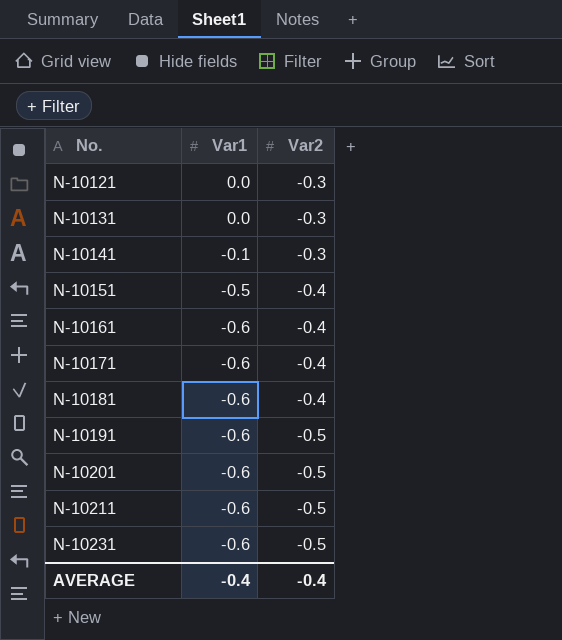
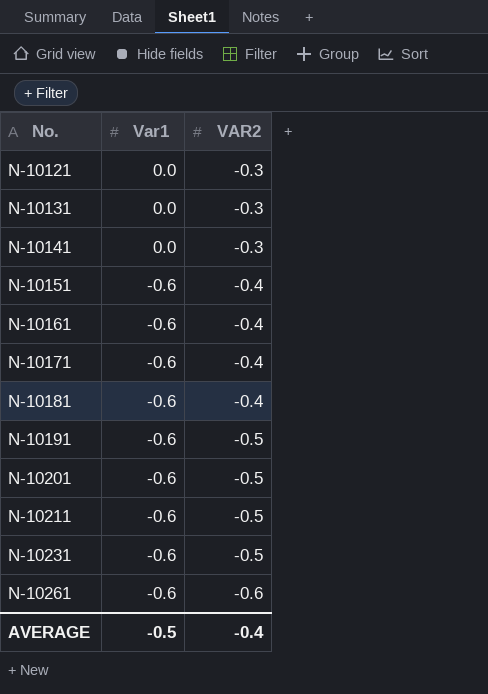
column name: Var2 -> VAR2
N-10141 | Var1: -0.1 -> 0.0
N-10151 | Var1: -0.5 -> -0.6
row N-10261: none -> -0.6 | -0.6
AVERAGE | Var1: -0.4 -> -0.5

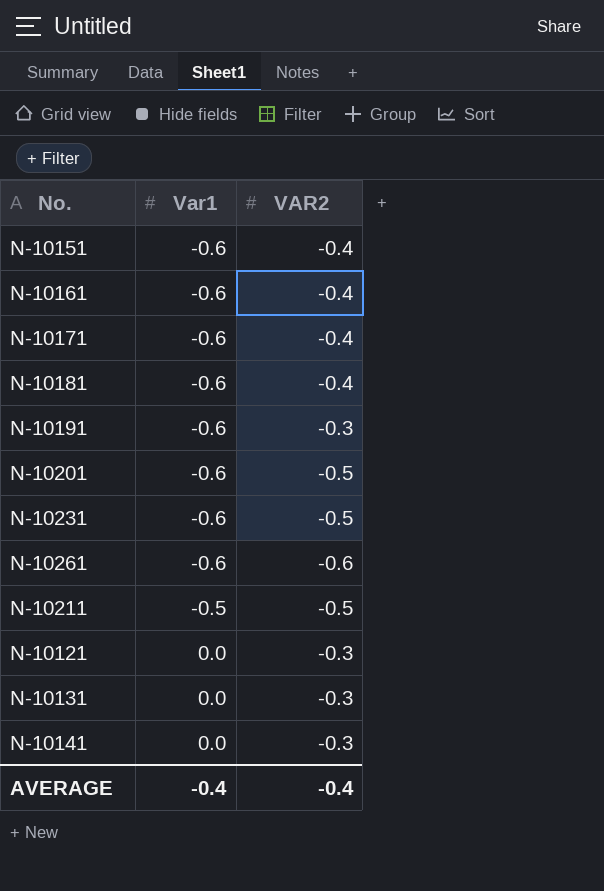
row order: No. ascending -> Var1 ascending
N-10191 | VAR2: -0.5 -> -0.3
N-10211 | Var1: -0.6 -> -0.5
AVERAGE | Var1: -0.5 -> -0.4

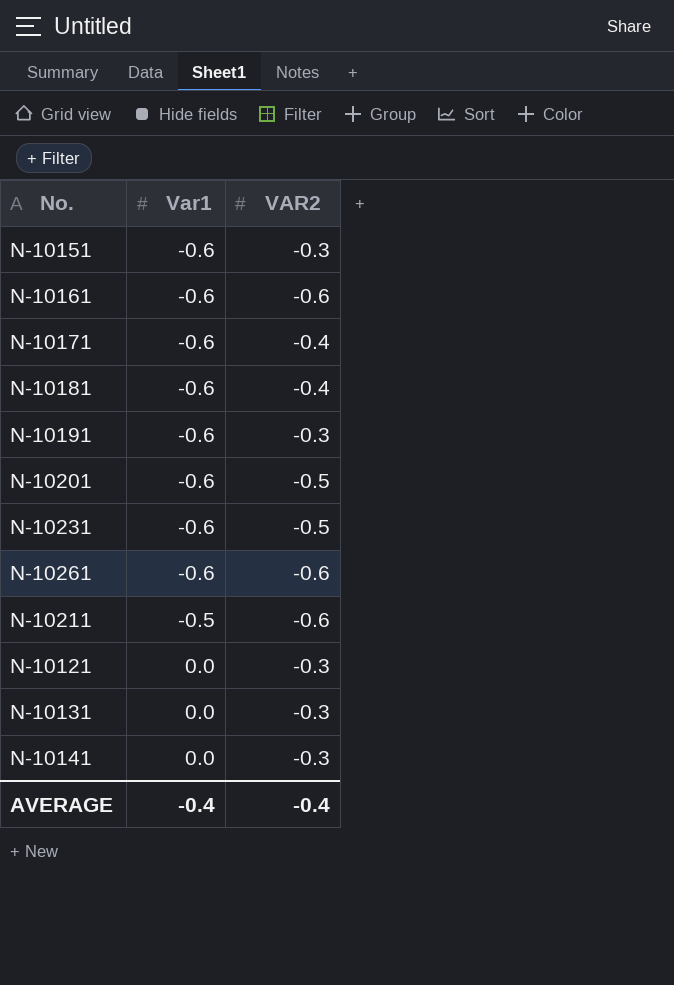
N-10151 | VAR2: -0.4 -> -0.3
N-10161 | VAR2: -0.4 -> -0.6
N-10211 | VAR2: -0.5 -> -0.6

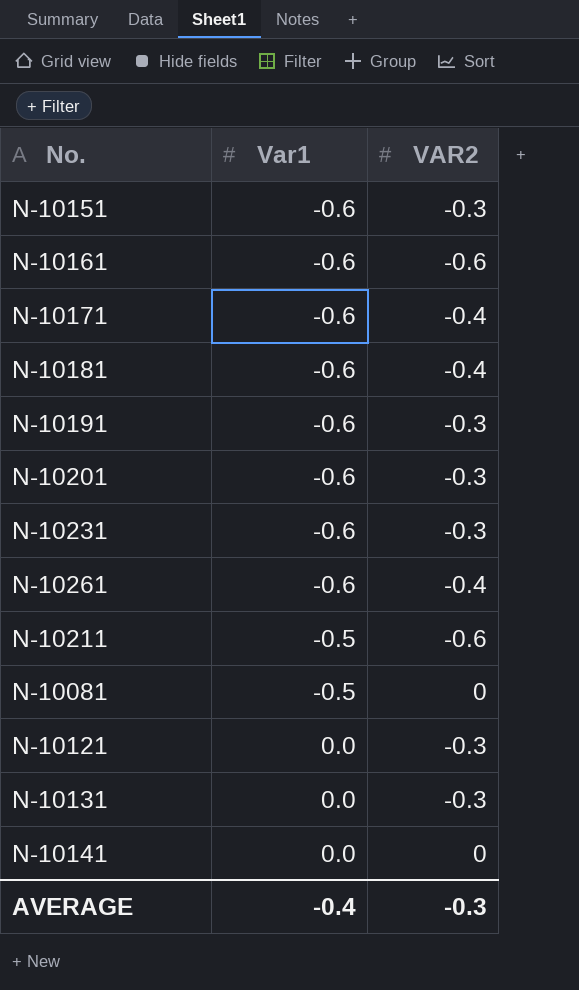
N-10201 | VAR2: -0.5 -> -0.3
N-10231 | VAR2: -0.5 -> -0.3
N-10261 | VAR2: -0.6 -> -0.4
row N-10081: none -> -0.5 | 0
N-10141 | VAR2: -0.3 -> 0
AVERAGE | VAR2: -0.4 -> -0.3

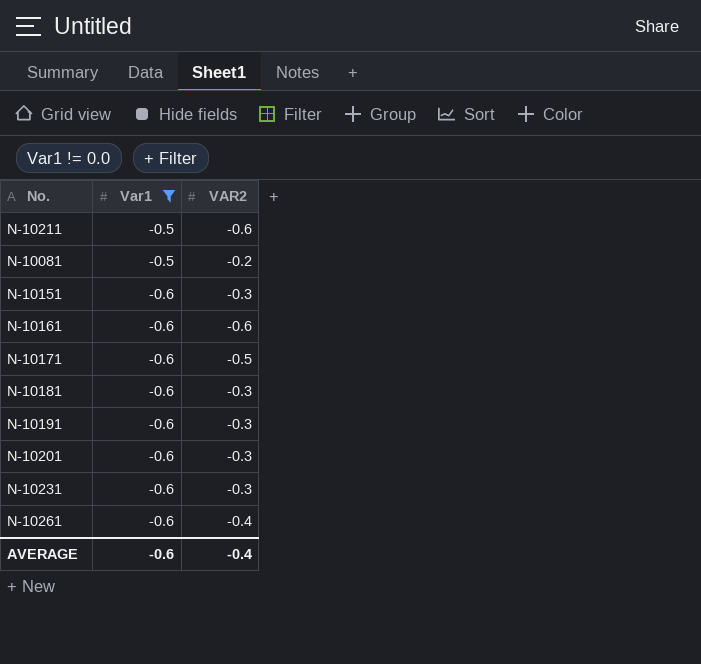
filter: none -> Var1 != 0.0
row order: Var1 ascending -> Var1 descending
N-10081 | VAR2: 0 -> -0.2
N-10171 | VAR2: -0.4 -> -0.5
N-10181 | VAR2: -0.4 -> -0.3
AVERAGE | Var1: -0.4 -> -0.6
AVERAGE | VAR2: -0.3 -> -0.4

